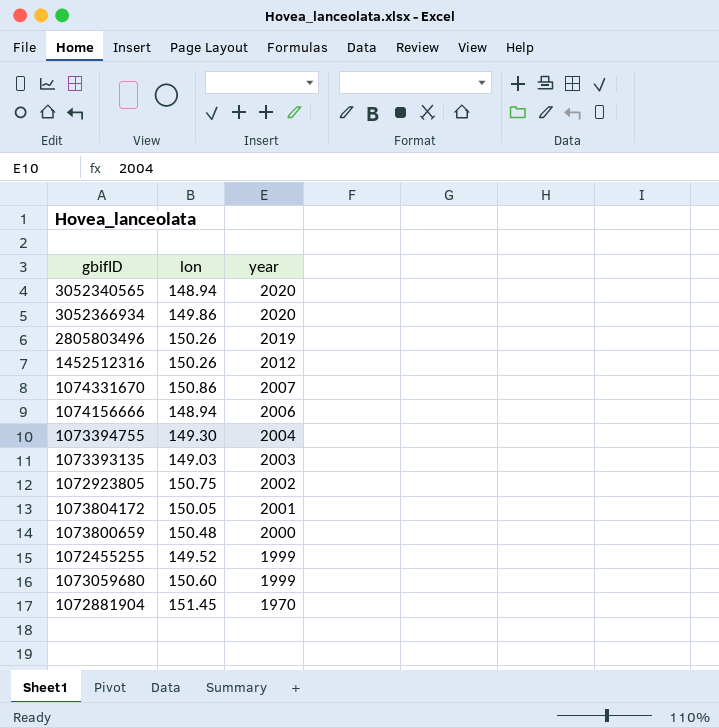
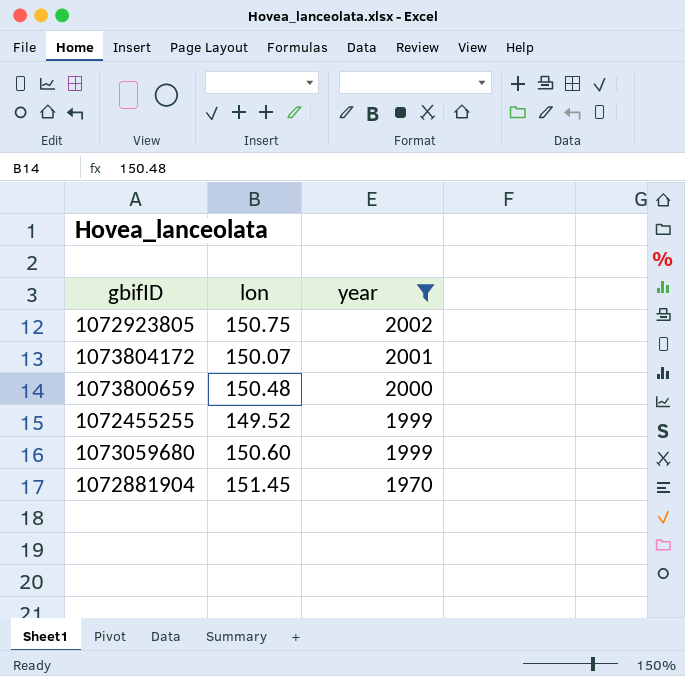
filter: none -> year <= 2002
1073804172 | lon: 150.05 -> 150.07

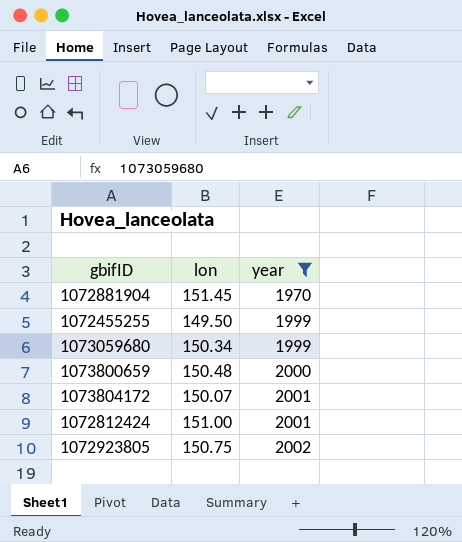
row order: year descending -> year ascending
1072455255 | lon: 149.52 -> 149.50
1073059680 | lon: 150.60 -> 150.34
row 1072812424: none -> 151.00 | 2001

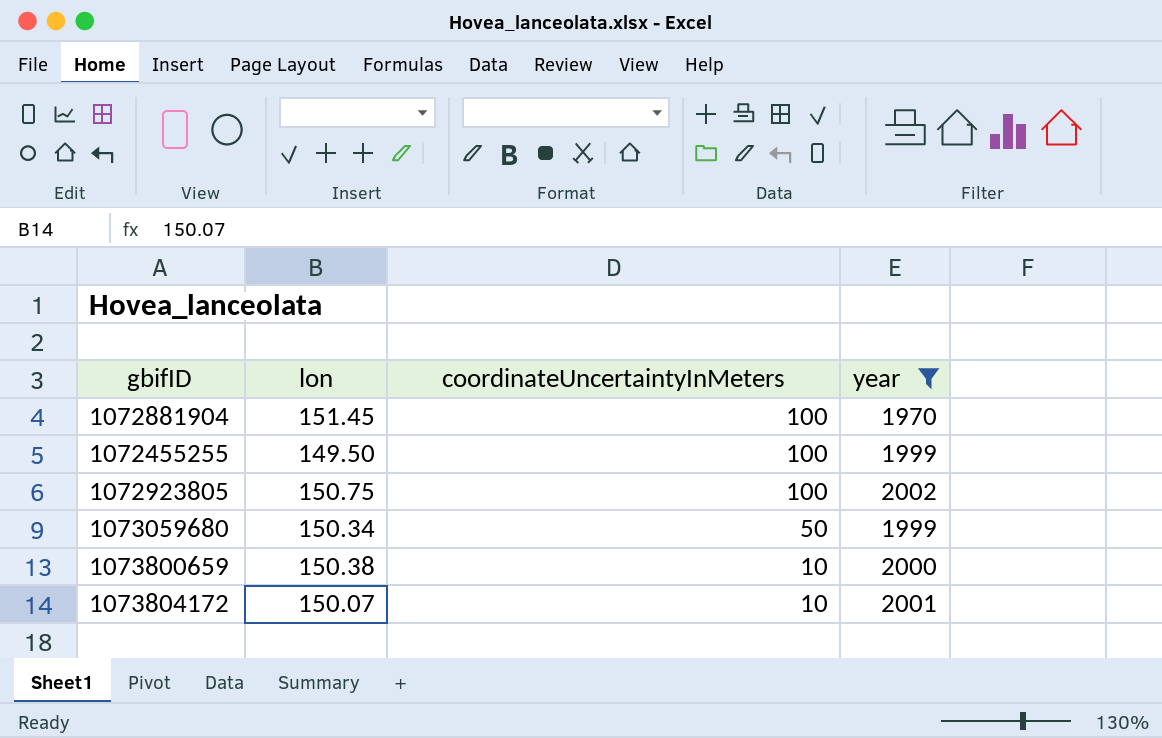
row order: year ascending -> coordinateUncertaintyInMeters descending
column coordinateUncertaintyInMeters | position: none -> 3
row 1072812424: 151.00 | 2001 -> none
1073800659 | lon: 150.48 -> 150.38

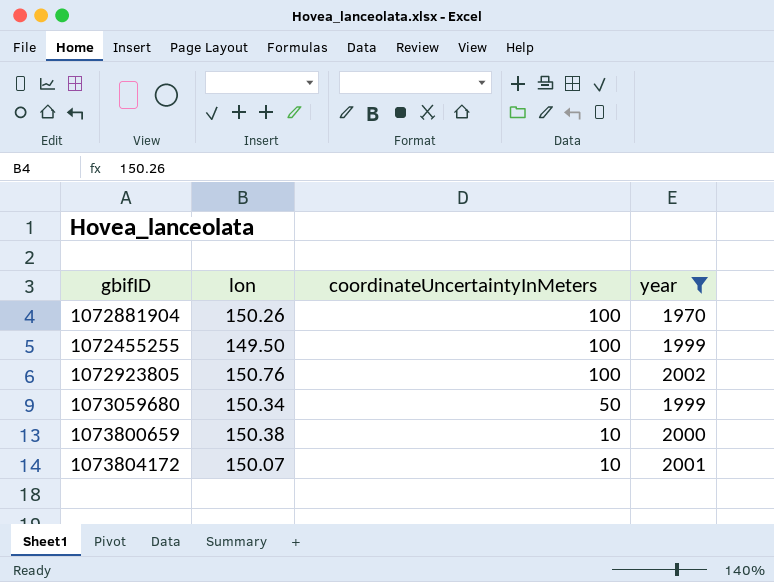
1072881904 | lon: 151.45 -> 150.26
1072923805 | lon: 150.75 -> 150.76

